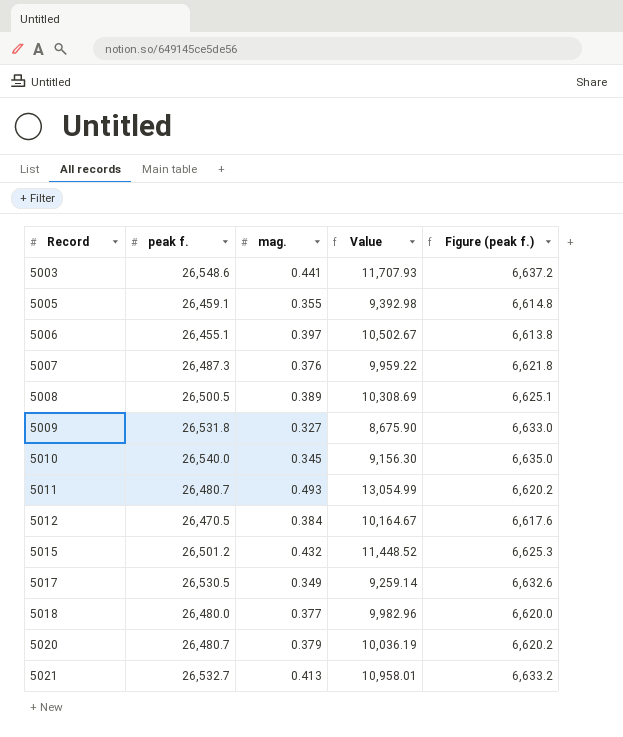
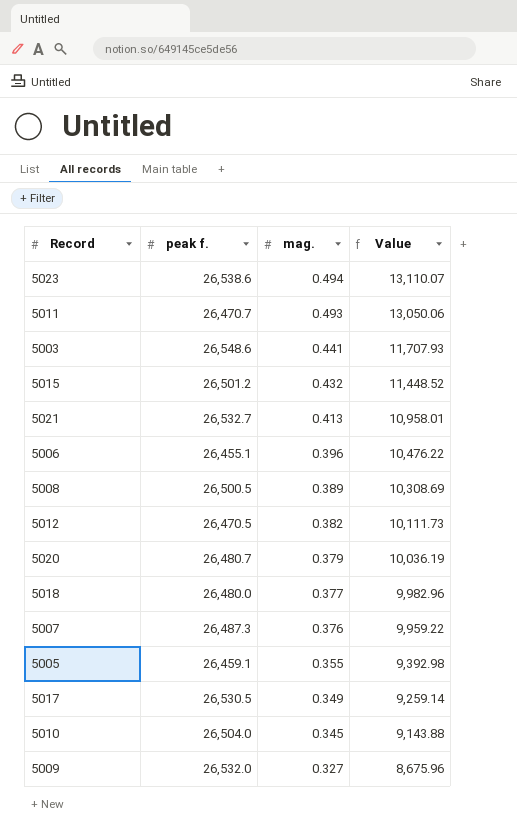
row order: Record ascending -> mag. descending
column Figure (peak f.) | formula: [peak f.] * 0.25 -> none
row 5023: none -> 26,538.6 | 0.494 | 13,110.07
5011 | peak f.: 26,480.7 -> 26,470.7
5011 | Value: 13,054.99 -> 13,050.06
5006 | mag.: 0.397 -> 0.396
5006 | Value: 10,502.67 -> 10,476.22
5012 | mag.: 0.384 -> 0.382
5012 | Value: 10,164.67 -> 10,111.73
5010 | peak f.: 26,540.0 -> 26,504.0
5010 | Value: 9,156.30 -> 9,143.88
5009 | peak f.: 26,531.8 -> 26,532.0
5009 | Value: 8,675.90 -> 8,675.96

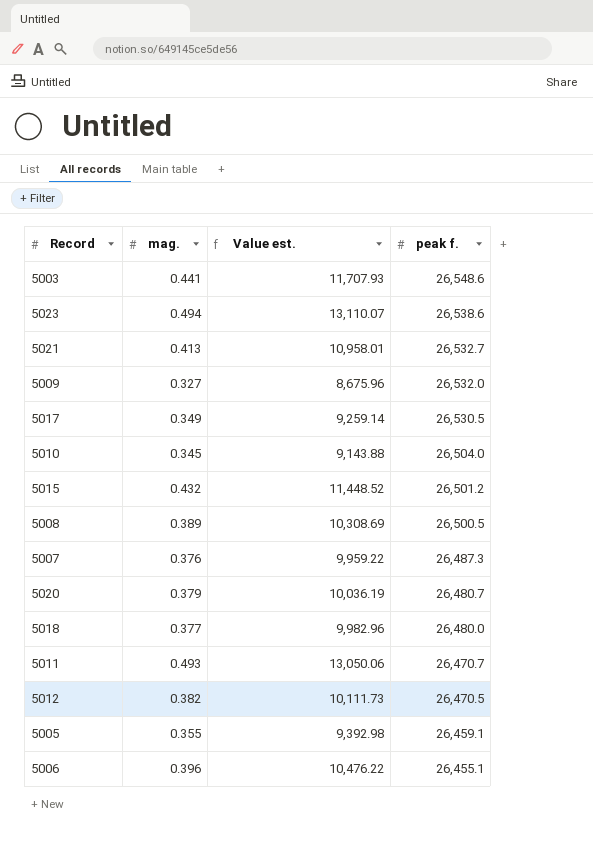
row order: mag. descending -> peak f. descending
column name: Value -> Value est.
column peak f. | position: 2 -> 4

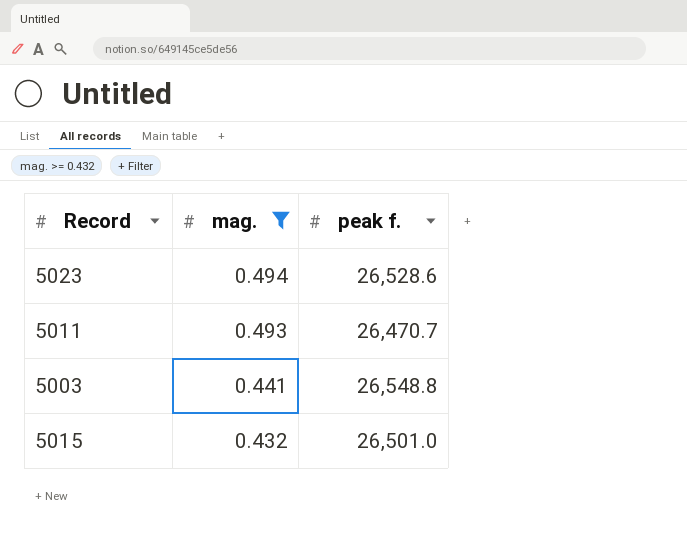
filter: none -> mag. >= 0.432
row order: peak f. descending -> mag. descending
column Value est. | formula: [mag.] * [peak f.] -> none
5023 | peak f.: 26,538.6 -> 26,528.6
5003 | peak f.: 26,548.6 -> 26,548.8
5015 | peak f.: 26,501.2 -> 26,501.0

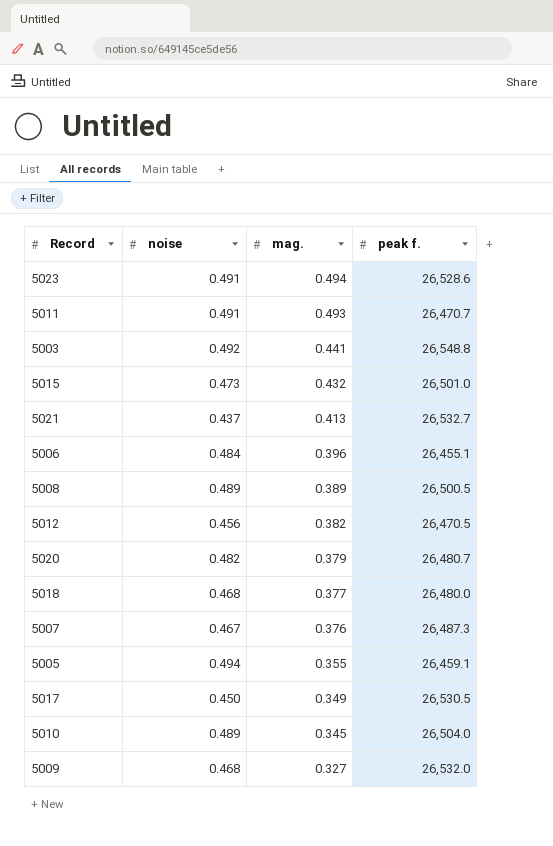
filter: mag. >= 0.432 -> none
column noise | position: none -> 2

